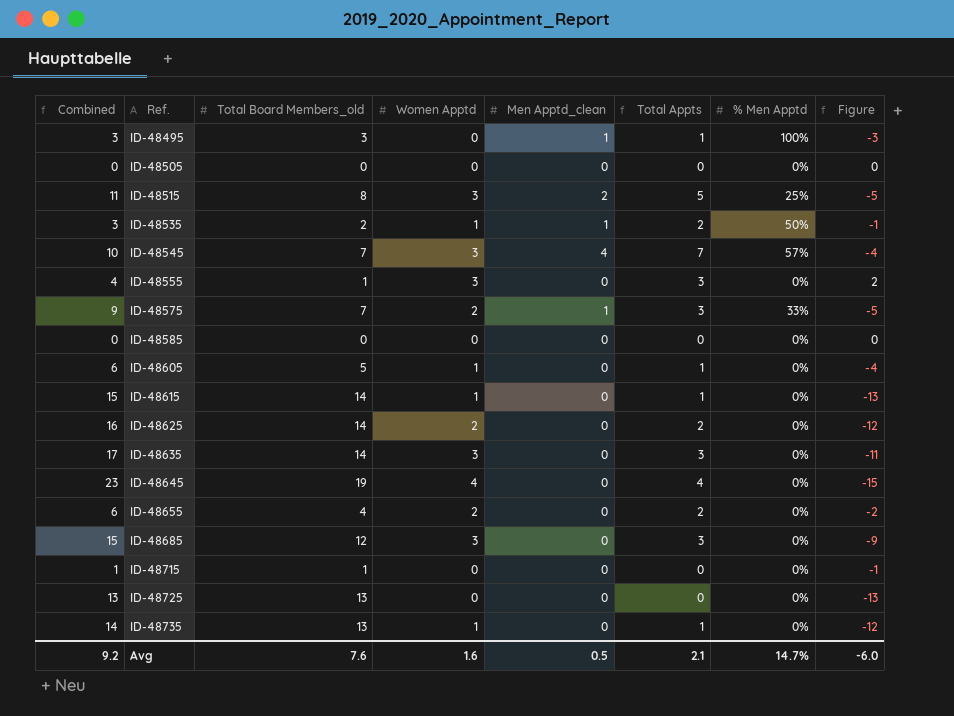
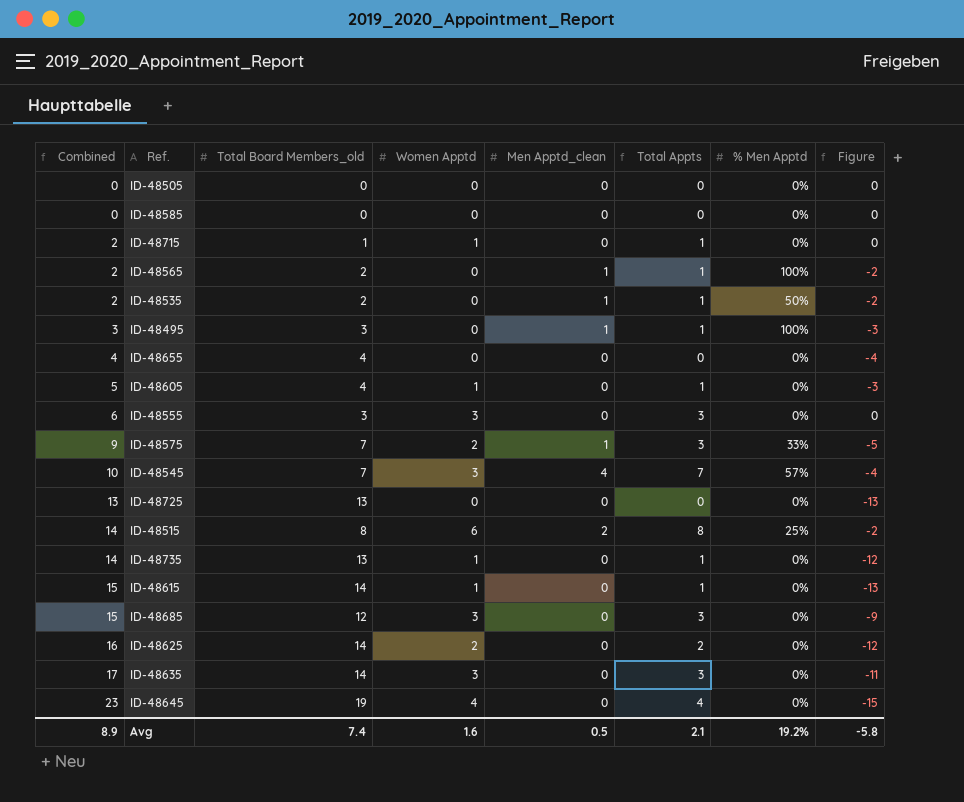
row order: Ref. ascending -> Combined ascending
ID-48715 | Combined: 1 -> 2
ID-48715 | Women Apptd: 0 -> 1
ID-48715 | Total Appts: 0 -> 1
ID-48715 | Figure: -1 -> 0
row ID-48565: none -> 2 | 2 | 0 | 1 | 1 | 100% | -2
ID-48535 | Combined: 3 -> 2
ID-48535 | Women Apptd: 1 -> 0
ID-48535 | Total Appts: 2 -> 1
ID-48535 | Figure: -1 -> -2
ID-48655 | Combined: 6 -> 4
ID-48655 | Women Apptd: 2 -> 0
ID-48655 | Total Appts: 2 -> 0
ID-48655 | Figure: -2 -> -4
ID-48605 | Combined: 6 -> 5
ID-48605 | Total Board Members_old: 5 -> 4
ID-48605 | Figure: -4 -> -3
ID-48555 | Combined: 4 -> 6
ID-48555 | Total Board Members_old: 1 -> 3
ID-48555 | Figure: 2 -> 0
ID-48515 | Combined: 11 -> 14
ID-48515 | Women Apptd: 3 -> 6
ID-48515 | Total Appts: 5 -> 8
ID-48515 | Figure: -5 -> -2
Avg | Combined: 9.2 -> 8.9
Avg | Total Board Members_old: 7.6 -> 7.4
Avg | % Men Apptd: 14.7% -> 19.2%
Avg | Figure: -6.0 -> -5.8

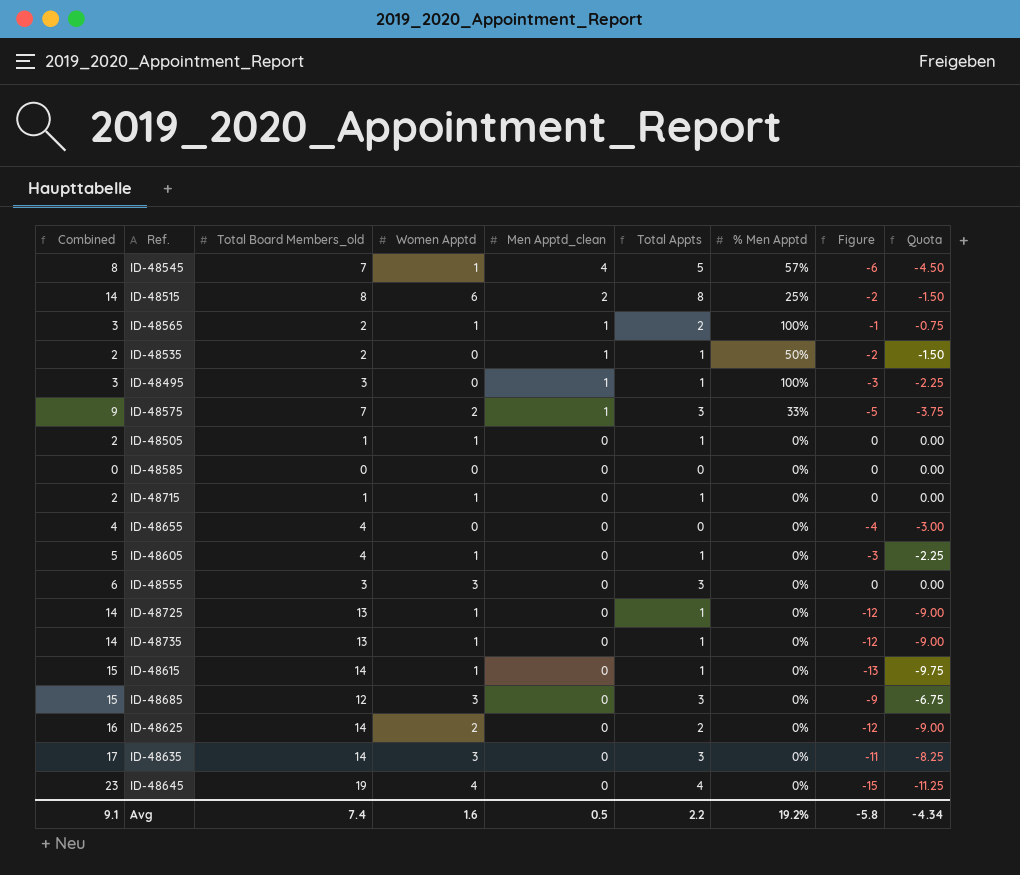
row order: Combined ascending -> Men Apptd_clean descending
column Quota | formula: none -> [Figure] * 0.75
ID-48545 | Combined: 10 -> 8
ID-48545 | Women Apptd: 3 -> 1
ID-48545 | Total Appts: 7 -> 5
ID-48545 | Figure: -4 -> -6
ID-48565 | Combined: 2 -> 3
ID-48565 | Women Apptd: 0 -> 1
ID-48565 | Total Appts: 1 -> 2
ID-48565 | Figure: -2 -> -1
ID-48505 | Combined: 0 -> 2
ID-48505 | Total Board Members_old: 0 -> 1
ID-48505 | Women Apptd: 0 -> 1
ID-48505 | Total Appts: 0 -> 1
ID-48725 | Combined: 13 -> 14
ID-48725 | Women Apptd: 0 -> 1
ID-48725 | Total Appts: 0 -> 1
ID-48725 | Figure: -13 -> -12
Avg | Combined: 8.9 -> 9.1
Avg | Total Appts: 2.1 -> 2.2

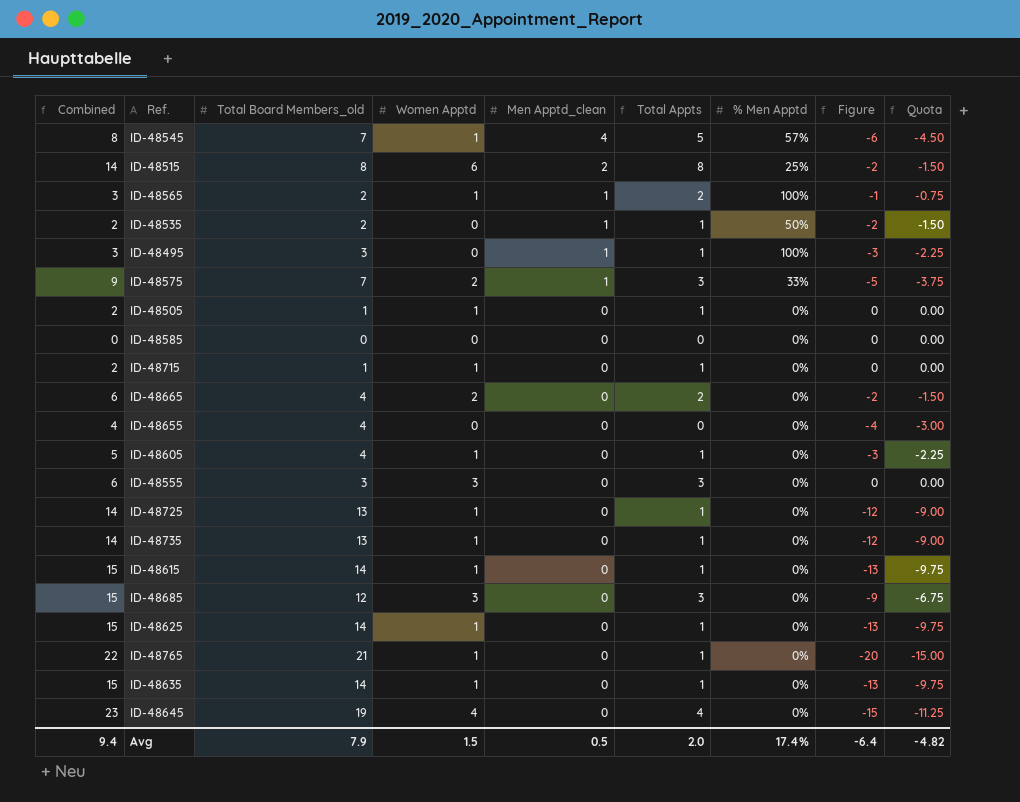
row ID-48665: none -> 6 | 4 | 2 | 0 | 2 | 0% | -2 | -1.50
ID-48625 | Combined: 16 -> 15
ID-48625 | Women Apptd: 2 -> 1
ID-48625 | Total Appts: 2 -> 1
ID-48625 | Figure: -12 -> -13
ID-48625 | Quota: -9.00 -> -9.75
row ID-48765: none -> 22 | 21 | 1 | 0 | 1 | 0% | -20 | -15.00
ID-48635 | Combined: 17 -> 15
ID-48635 | Women Apptd: 3 -> 1
ID-48635 | Total Appts: 3 -> 1
ID-48635 | Figure: -11 -> -13
ID-48635 | Quota: -8.25 -> -9.75
Avg | Combined: 9.1 -> 9.4
Avg | Total Board Members_old: 7.4 -> 7.9
Avg | Women Apptd: 1.6 -> 1.5
Avg | Total Appts: 2.2 -> 2.0
Avg | % Men Apptd: 19.2% -> 17.4%
Avg | Figure: -5.8 -> -6.4
Avg | Quota: -4.34 -> -4.82

